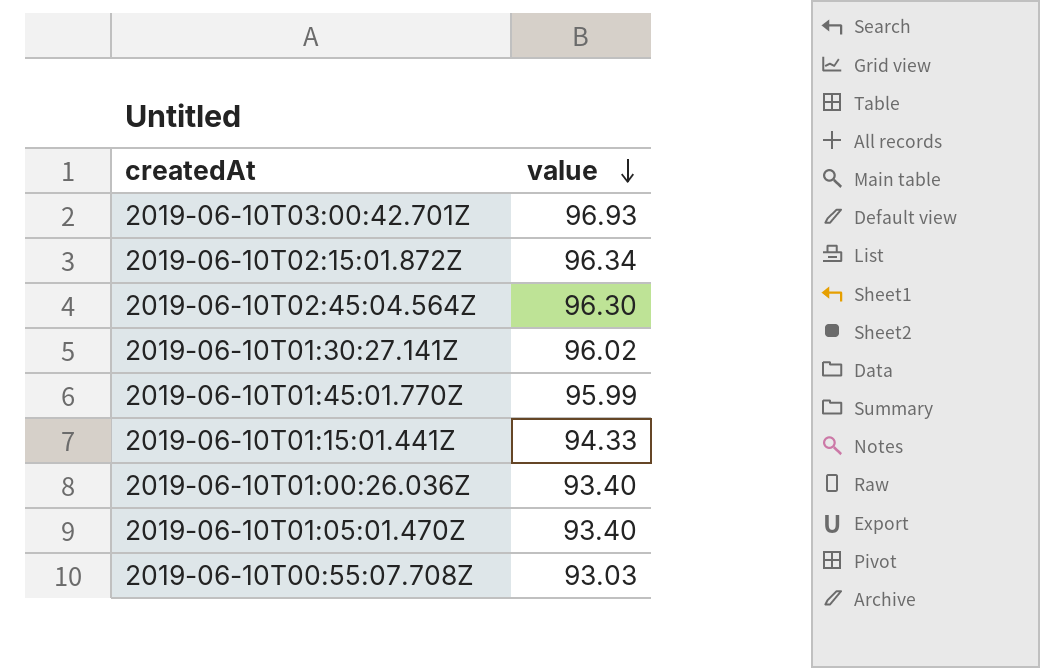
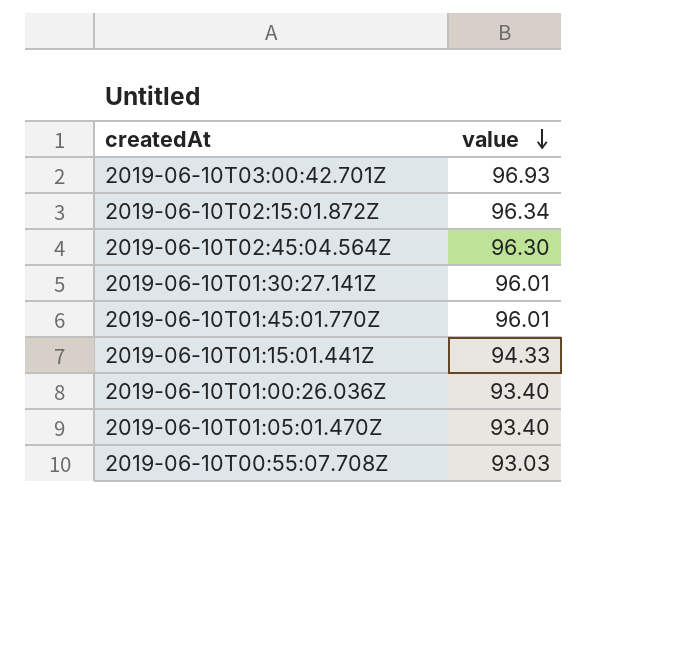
2019-06-10T01:30:27.141Z | value: 96.02 -> 96.01
2019-06-10T01:45:01.770Z | value: 95.99 -> 96.01

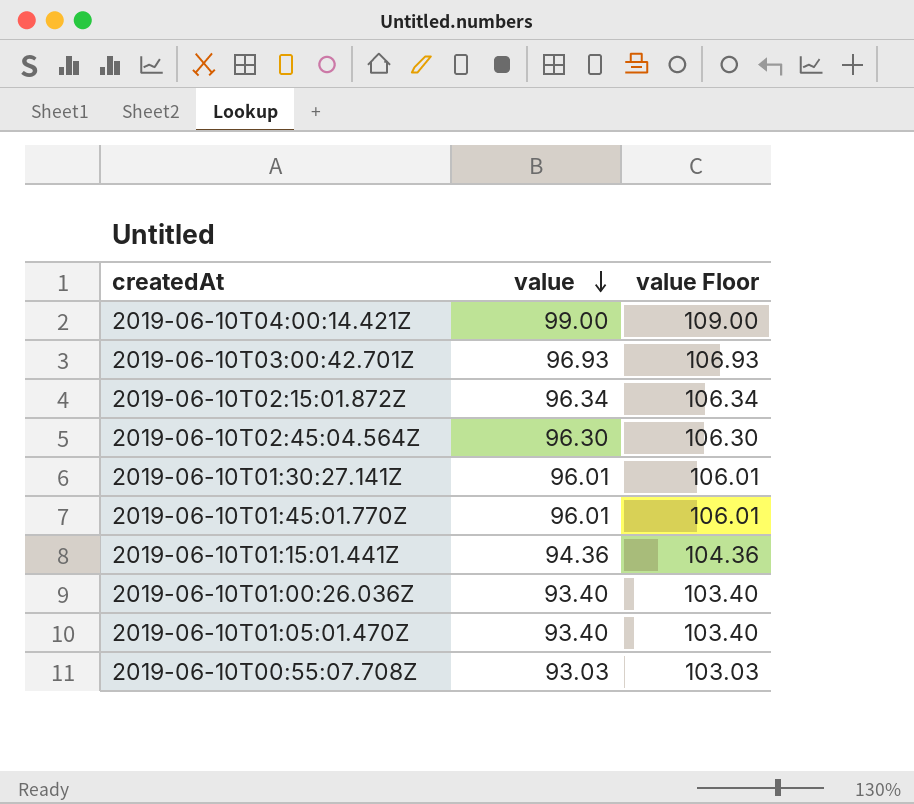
column value Floor | formula: none -> [value] + 10
row 2019-06-10T04:00:14.421Z: none -> 99.00 | 109.00
2019-06-10T01:15:01.441Z | value: 94.33 -> 94.36

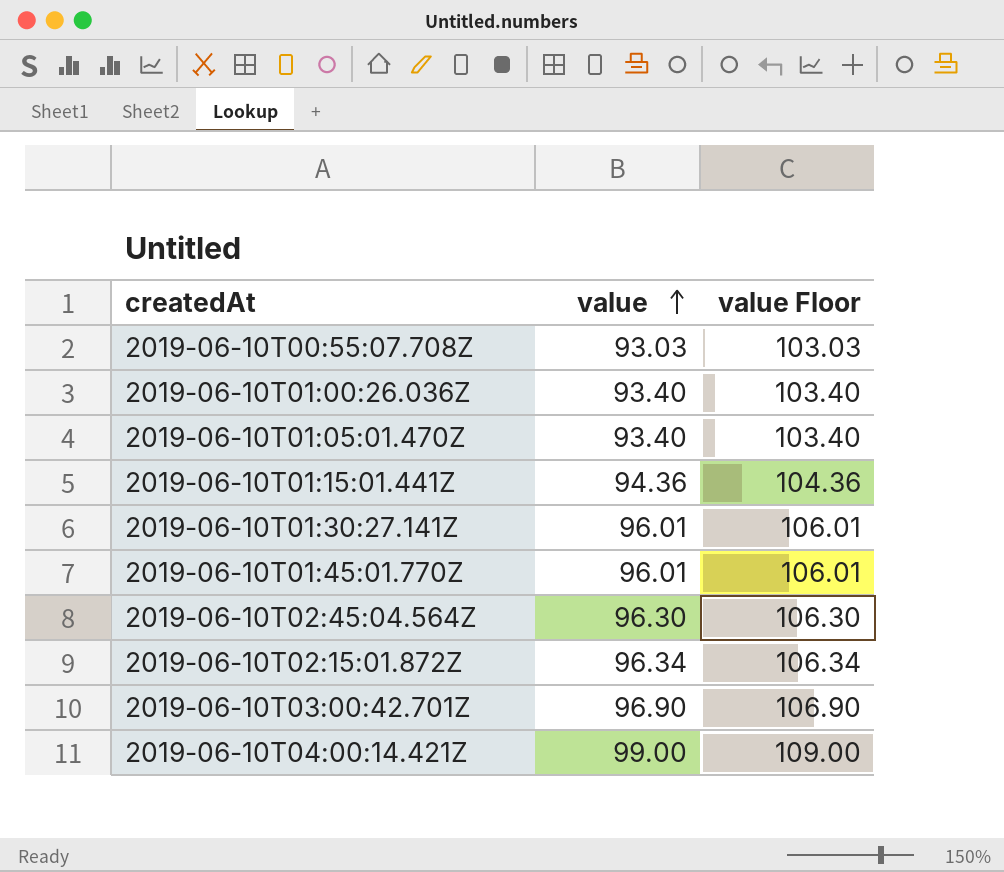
row order: value descending -> value ascending
2019-06-10T03:00:42.701Z | value: 96.93 -> 96.90
2019-06-10T03:00:42.701Z | value Floor: 106.93 -> 106.90

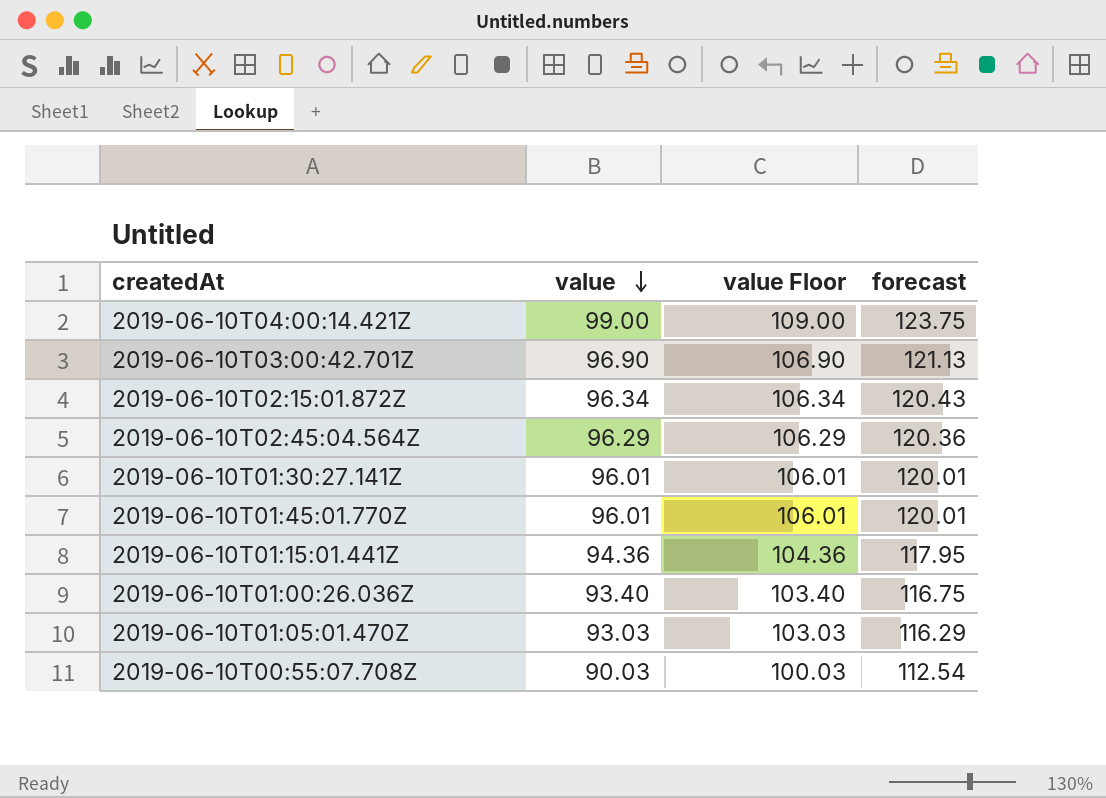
row order: value ascending -> value descending
column forecast | formula: none -> [value] * 1.25
2019-06-10T02:45:04.564Z | value: 96.30 -> 96.29
2019-06-10T02:45:04.564Z | value Floor: 106.30 -> 106.29
2019-06-10T01:05:01.470Z | value: 93.40 -> 93.03
2019-06-10T01:05:01.470Z | value Floor: 103.40 -> 103.03
2019-06-10T00:55:07.708Z | value: 93.03 -> 90.03
2019-06-10T00:55:07.708Z | value Floor: 103.03 -> 100.03

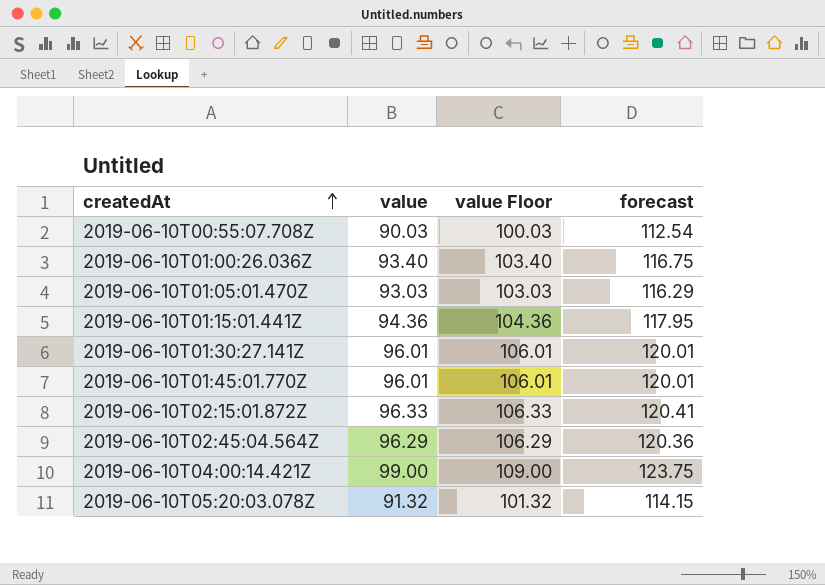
row order: value descending -> createdAt ascending
row 2019-06-10T03:00:42.701Z: 96.90 | 106.90 | 121.13 -> none
2019-06-10T02:15:01.872Z | value: 96.34 -> 96.33
2019-06-10T02:15:01.872Z | value Floor: 106.34 -> 106.33
2019-06-10T02:15:01.872Z | forecast: 120.43 -> 120.41
row 2019-06-10T05:20:03.078Z: none -> 91.32 | 101.32 | 114.15

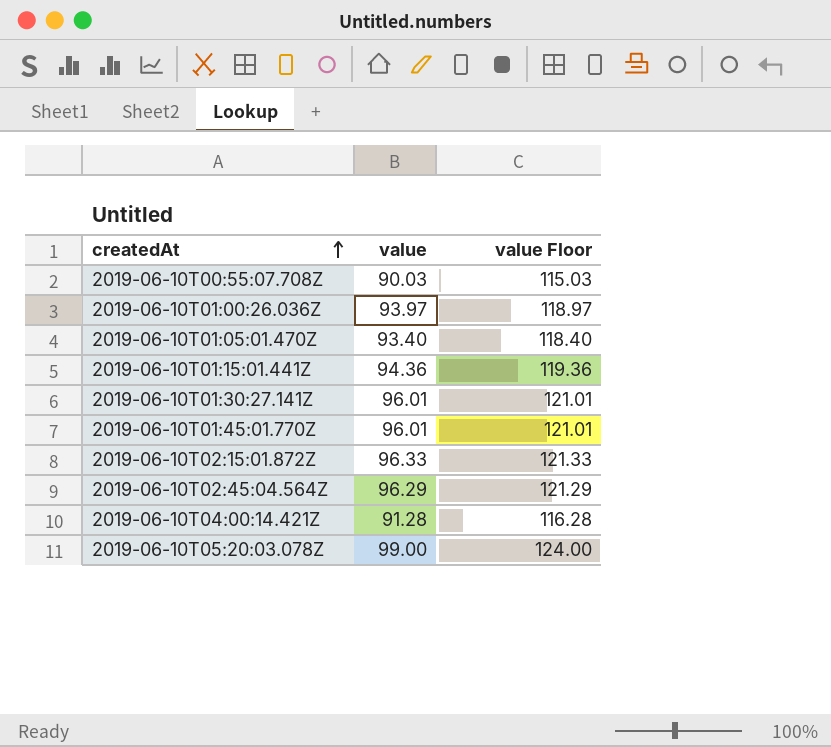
column forecast | formula: [value] * 1.25 -> none
column value Floor | formula: [value] + 10 -> [value] + 25
2019-06-10T01:00:26.036Z | value: 93.40 -> 93.97
2019-06-10T01:05:01.470Z | value: 93.03 -> 93.40
2019-06-10T04:00:14.421Z | value: 99.00 -> 91.28
2019-06-10T05:20:03.078Z | value: 91.32 -> 99.00

